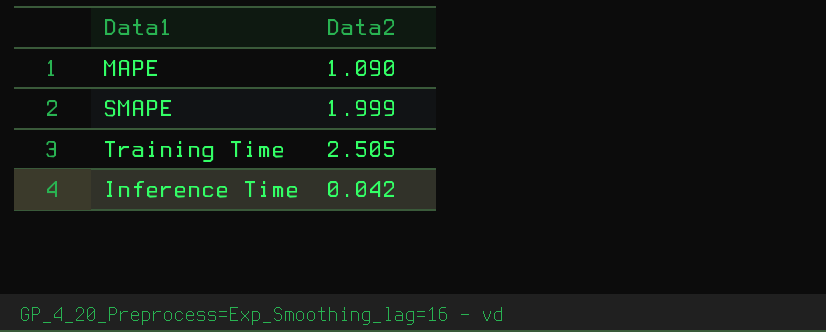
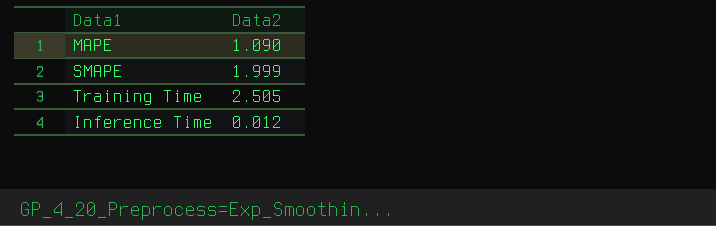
Inference Time | Data2: 0.042 -> 0.012

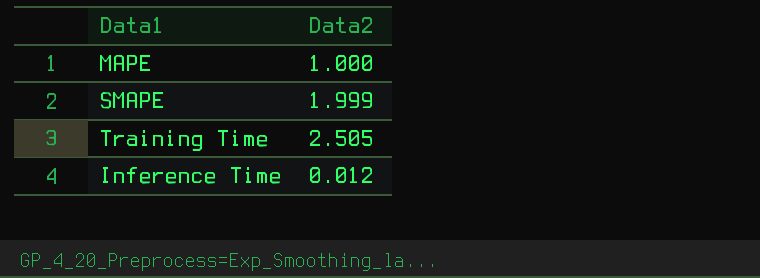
MAPE | Data2: 1.090 -> 1.000

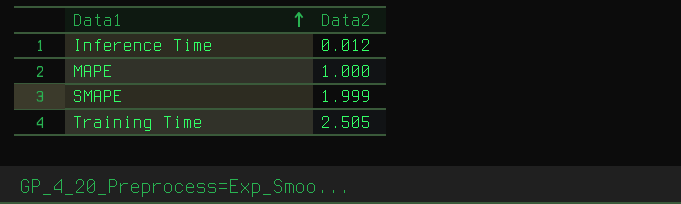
row order: none -> Data1 ascending

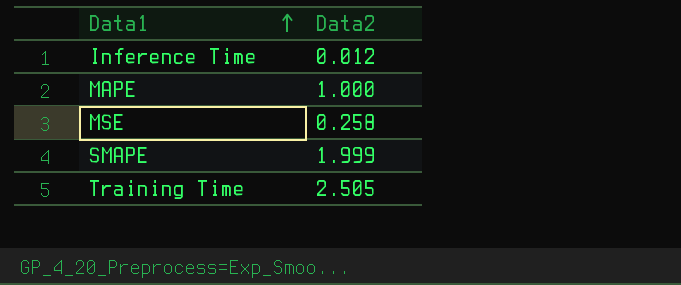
row MSE: none -> 0.258

